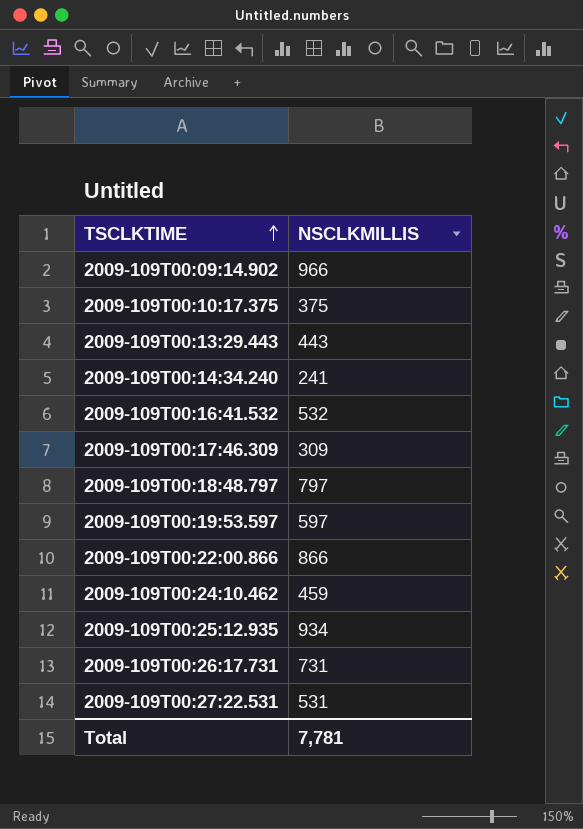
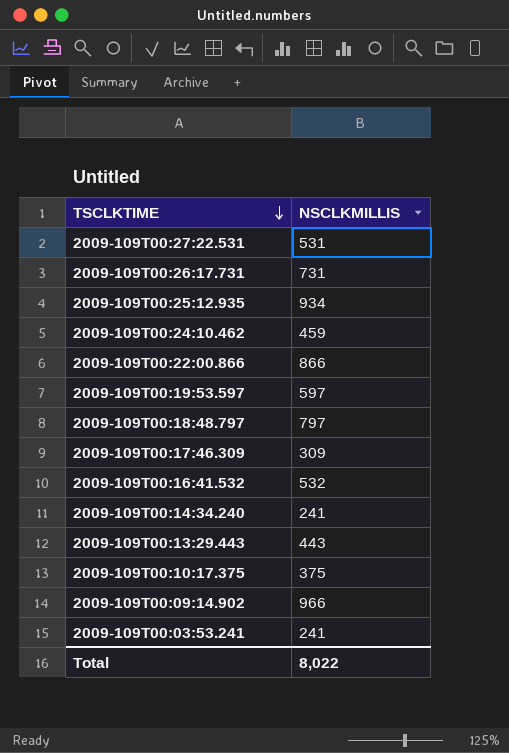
row order: TSCLKTIME ascending -> TSCLKTIME descending
row 2009-109T00:03:53.241: none -> 241
Total | NSCLKMILLIS: 7,781 -> 8,022

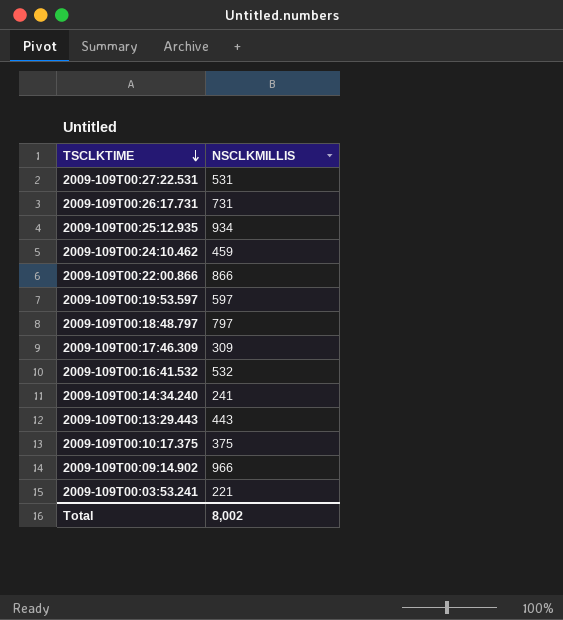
2009-109T00:03:53.241 | NSCLKMILLIS: 241 -> 221
Total | NSCLKMILLIS: 8,022 -> 8,002

